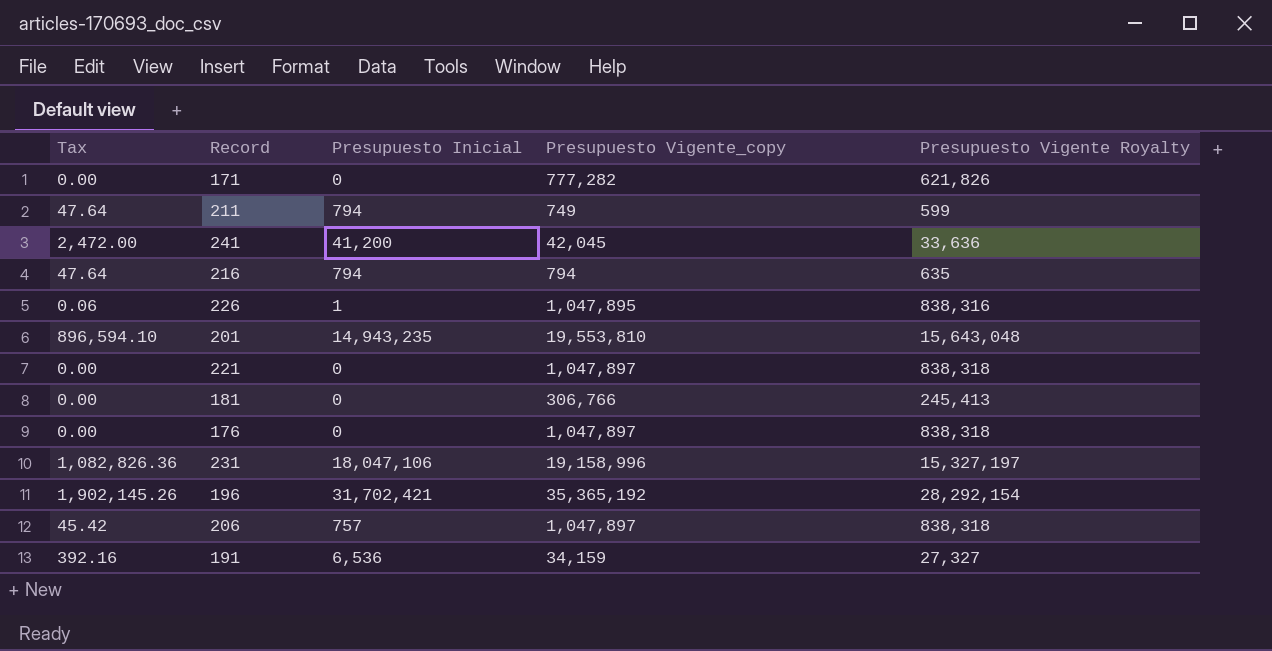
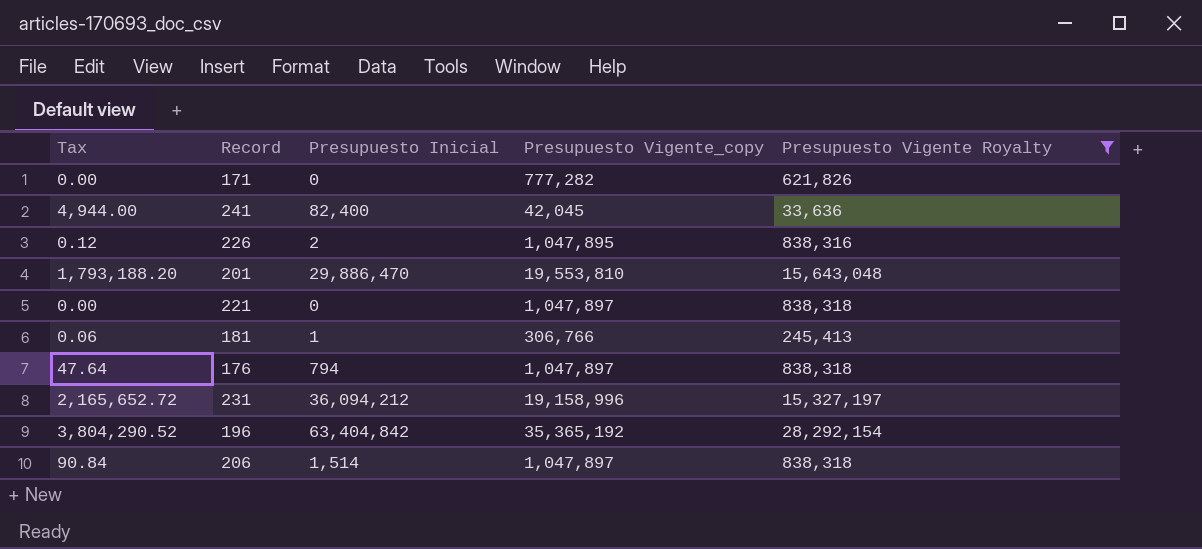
filter: none -> Presupuesto Vigente Royalty >= 33,636
241 | Tax: 2,472.00 -> 4,944.00
241 | Presupuesto Inicial: 41,200 -> 82,400
226 | Tax: 0.06 -> 0.12
226 | Presupuesto Inicial: 1 -> 2
201 | Tax: 896,594.10 -> 1,793,188.20
201 | Presupuesto Inicial: 14,943,235 -> 29,886,470
181 | Tax: 0.00 -> 0.06
181 | Presupuesto Inicial: 0 -> 1
176 | Tax: 0.00 -> 47.64
176 | Presupuesto Inicial: 0 -> 794
231 | Tax: 1,082,826.36 -> 2,165,652.72
231 | Presupuesto Inicial: 18,047,106 -> 36,094,212
196 | Tax: 1,902,145.26 -> 3,804,290.52
196 | Presupuesto Inicial: 31,702,421 -> 63,404,842
206 | Tax: 45.42 -> 90.84
206 | Presupuesto Inicial: 757 -> 1,514

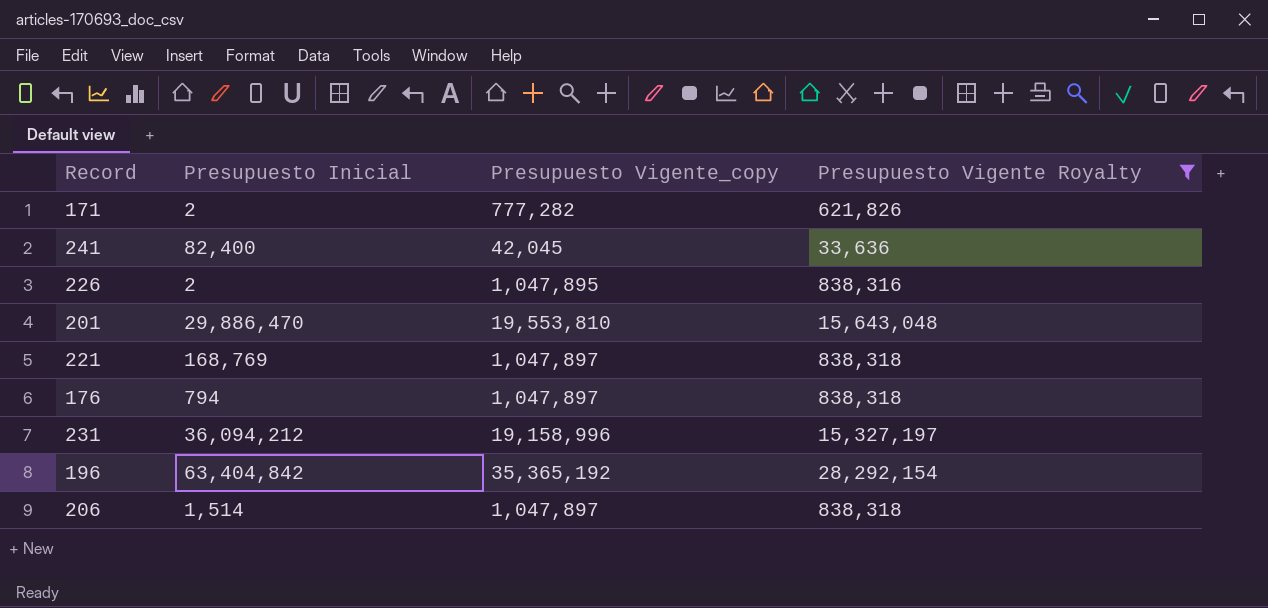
column Tax | formula: [Presupuesto Inicial] * 0.06 -> none
row 181: 0.06 | 1 | 306,766 | 245,413 -> none
171 | Presupuesto Inicial: 0 -> 2
221 | Presupuesto Inicial: 0 -> 168,769

